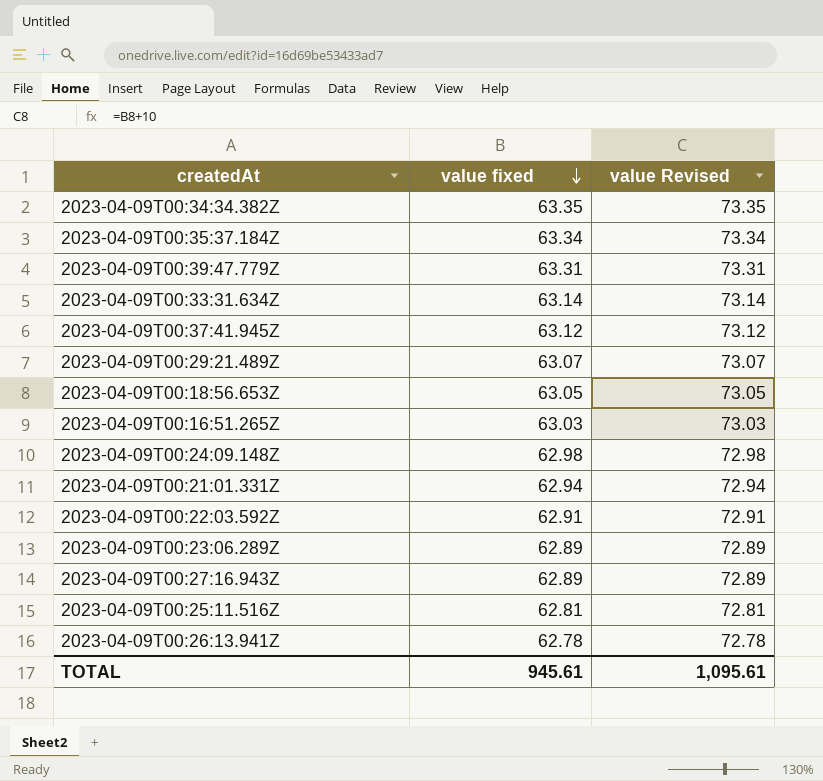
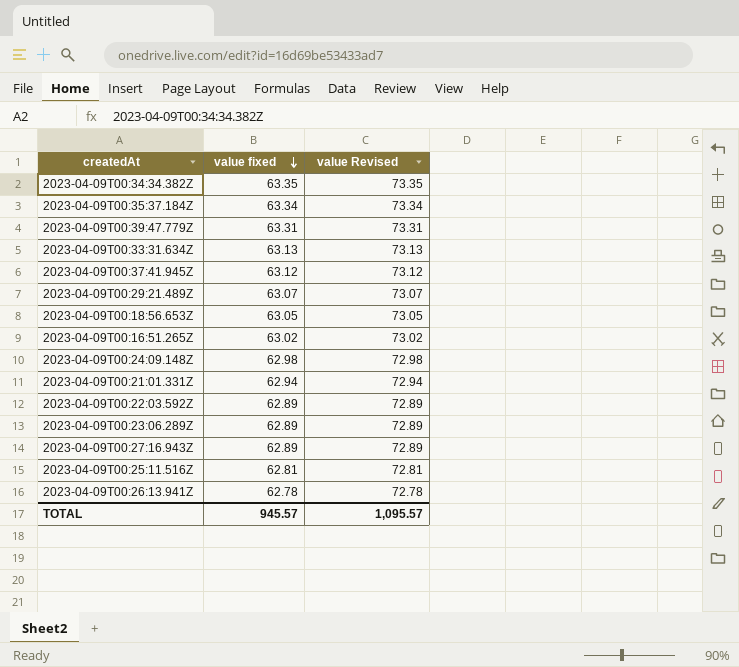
2023-04-09T00:33:31.634Z | value fixed: 63.14 -> 63.13
2023-04-09T00:33:31.634Z | value Revised: 73.14 -> 73.13
2023-04-09T00:16:51.265Z | value fixed: 63.03 -> 63.02
2023-04-09T00:16:51.265Z | value Revised: 73.03 -> 73.02
2023-04-09T00:22:03.592Z | value fixed: 62.91 -> 62.89
2023-04-09T00:22:03.592Z | value Revised: 72.91 -> 72.89
TOTAL | value fixed: 945.61 -> 945.57
TOTAL | value Revised: 1,095.61 -> 1,095.57

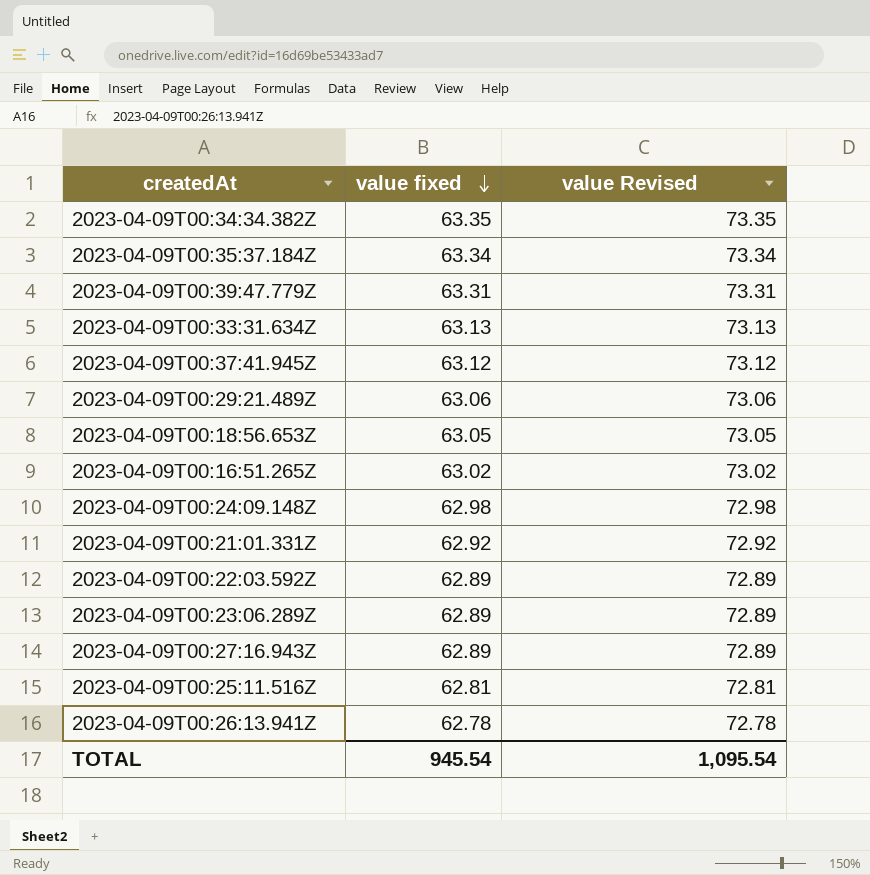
2023-04-09T00:29:21.489Z | value fixed: 63.07 -> 63.06
2023-04-09T00:29:21.489Z | value Revised: 73.07 -> 73.06
2023-04-09T00:21:01.331Z | value fixed: 62.94 -> 62.92
2023-04-09T00:21:01.331Z | value Revised: 72.94 -> 72.92
TOTAL | value fixed: 945.57 -> 945.54
TOTAL | value Revised: 1,095.57 -> 1,095.54

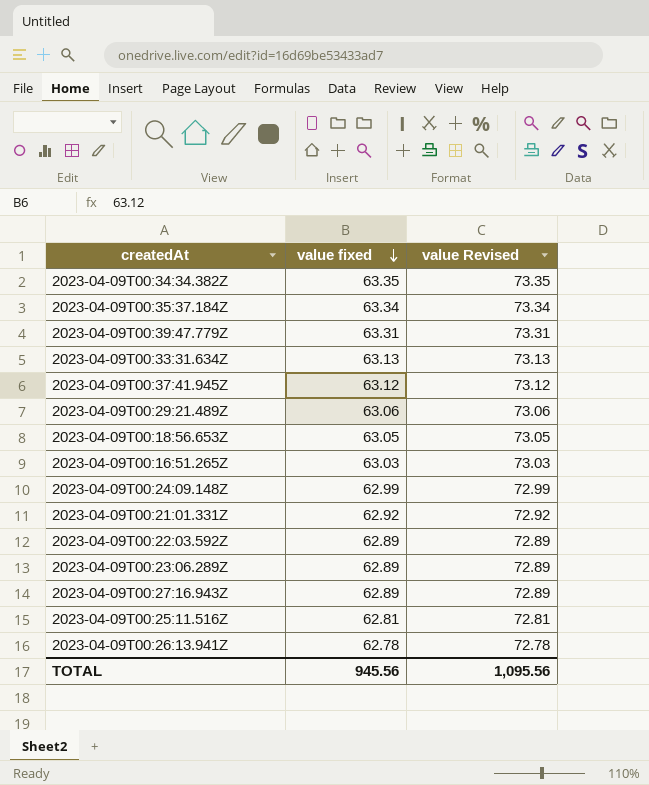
2023-04-09T00:16:51.265Z | value fixed: 63.02 -> 63.03
2023-04-09T00:16:51.265Z | value Revised: 73.02 -> 73.03
2023-04-09T00:24:09.148Z | value fixed: 62.98 -> 62.99
2023-04-09T00:24:09.148Z | value Revised: 72.98 -> 72.99
TOTAL | value fixed: 945.54 -> 945.56
TOTAL | value Revised: 1,095.54 -> 1,095.56

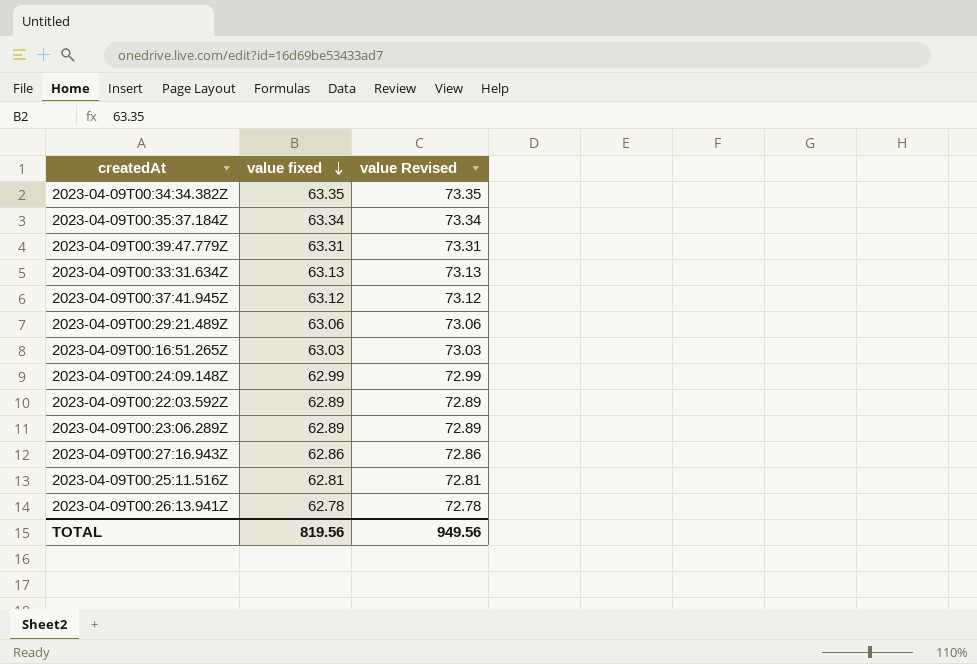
row 2023-04-09T00:18:56.653Z: 63.05 | 73.05 -> none
row 2023-04-09T00:21:01.331Z: 62.92 | 72.92 -> none
2023-04-09T00:27:16.943Z | value fixed: 62.89 -> 62.86
2023-04-09T00:27:16.943Z | value Revised: 72.89 -> 72.86
TOTAL | value fixed: 945.56 -> 819.56
TOTAL | value Revised: 1,095.56 -> 949.56

